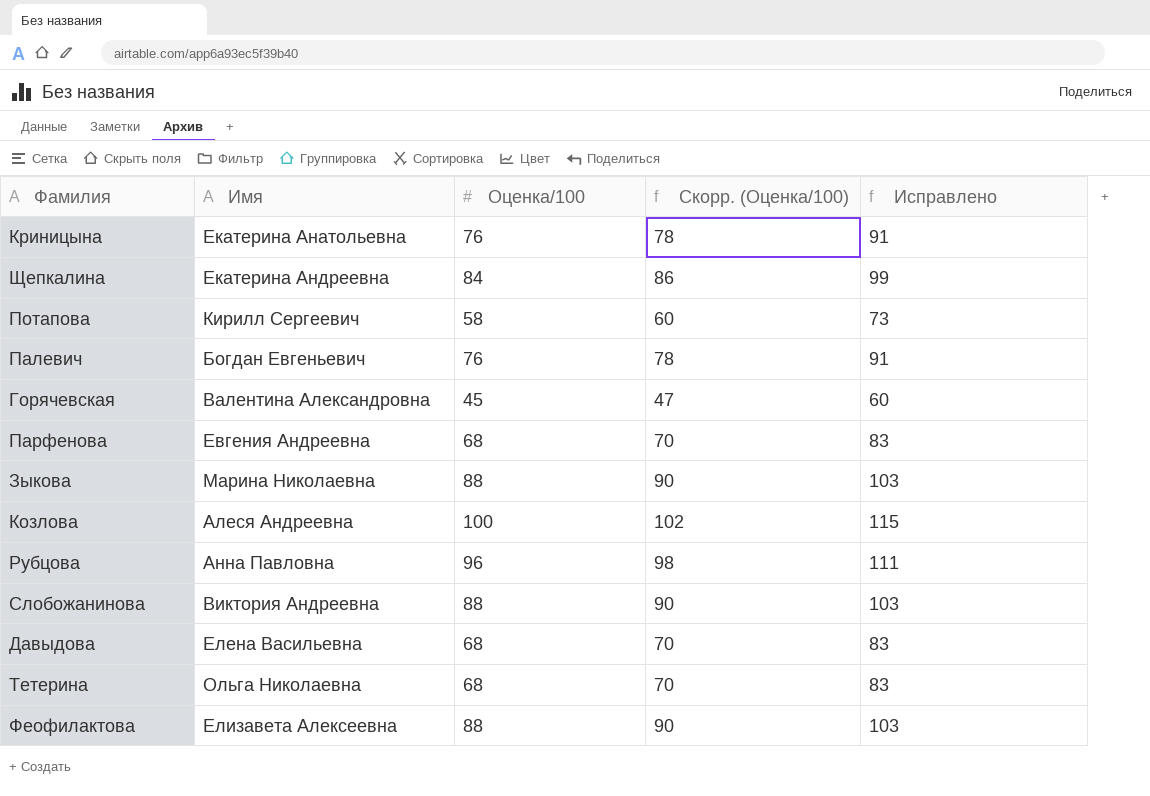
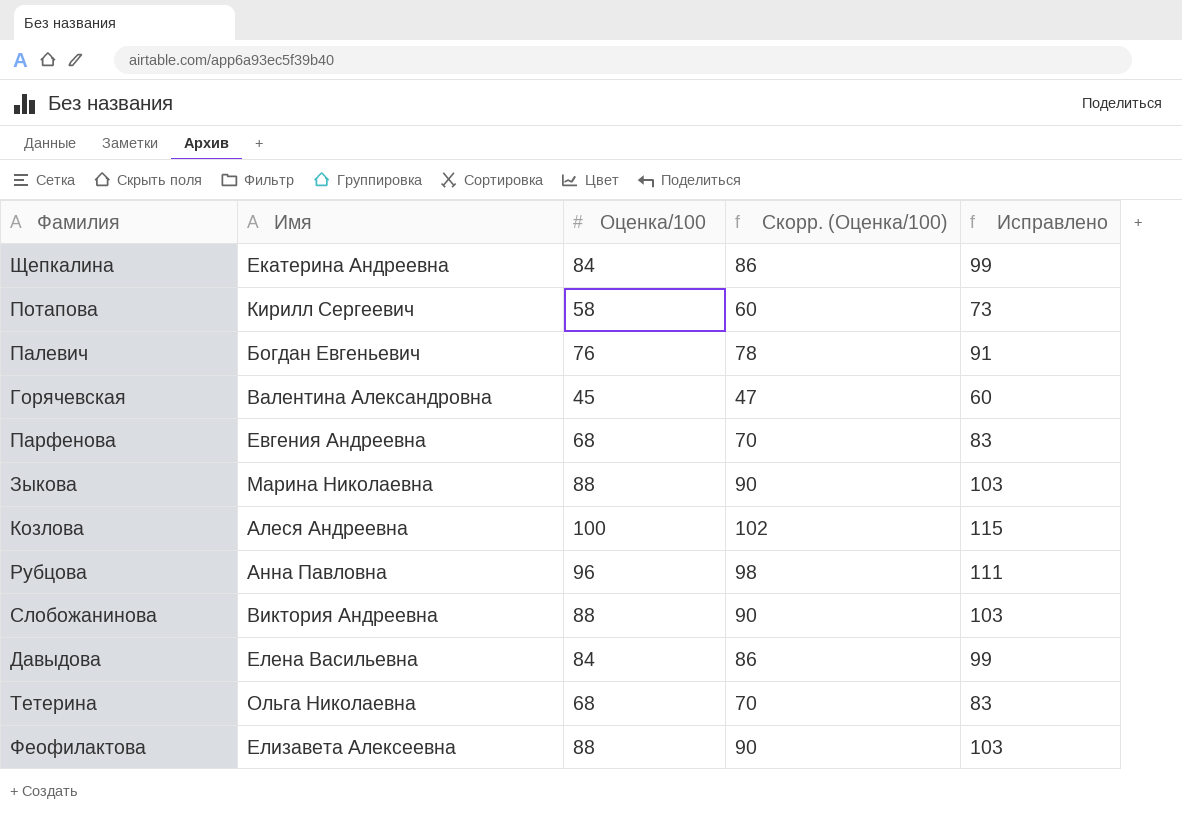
row Криницына: Екатерина Анатольевна | 76 | 78 | 91 -> none
Давыдова | Оценка/100: 68 -> 84
Давыдова | Скорр. (Оценка/100): 70 -> 86
Давыдова | Исправлено: 83 -> 99

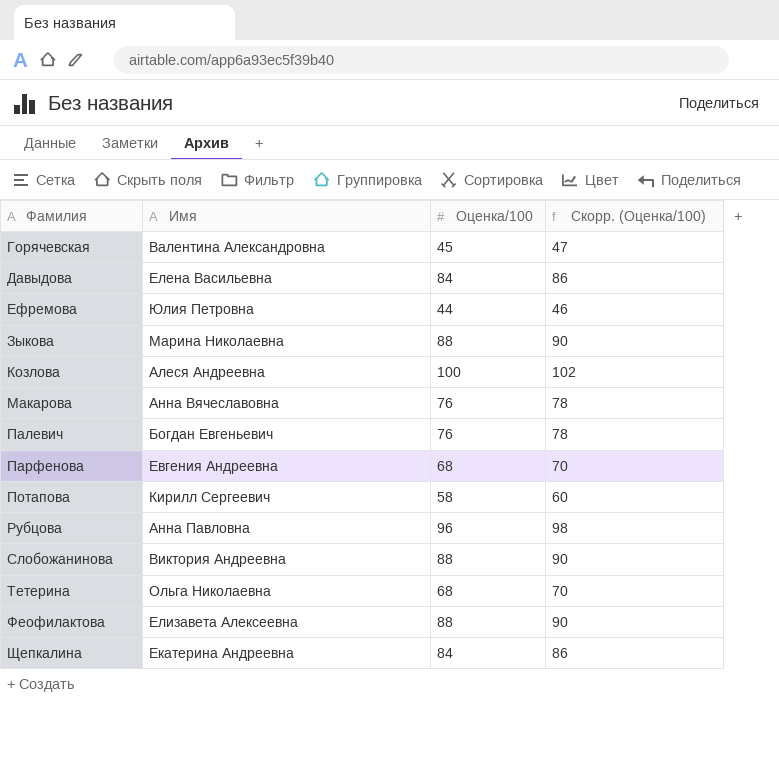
row order: none -> Фамилия ascending
column Исправлено | formula: [Оценка/100] + 15 -> none
row Ефремова: none -> Юлия Петровна | 44 | 46
row Макарова: none -> Анна Вячеславовна | 76 | 78

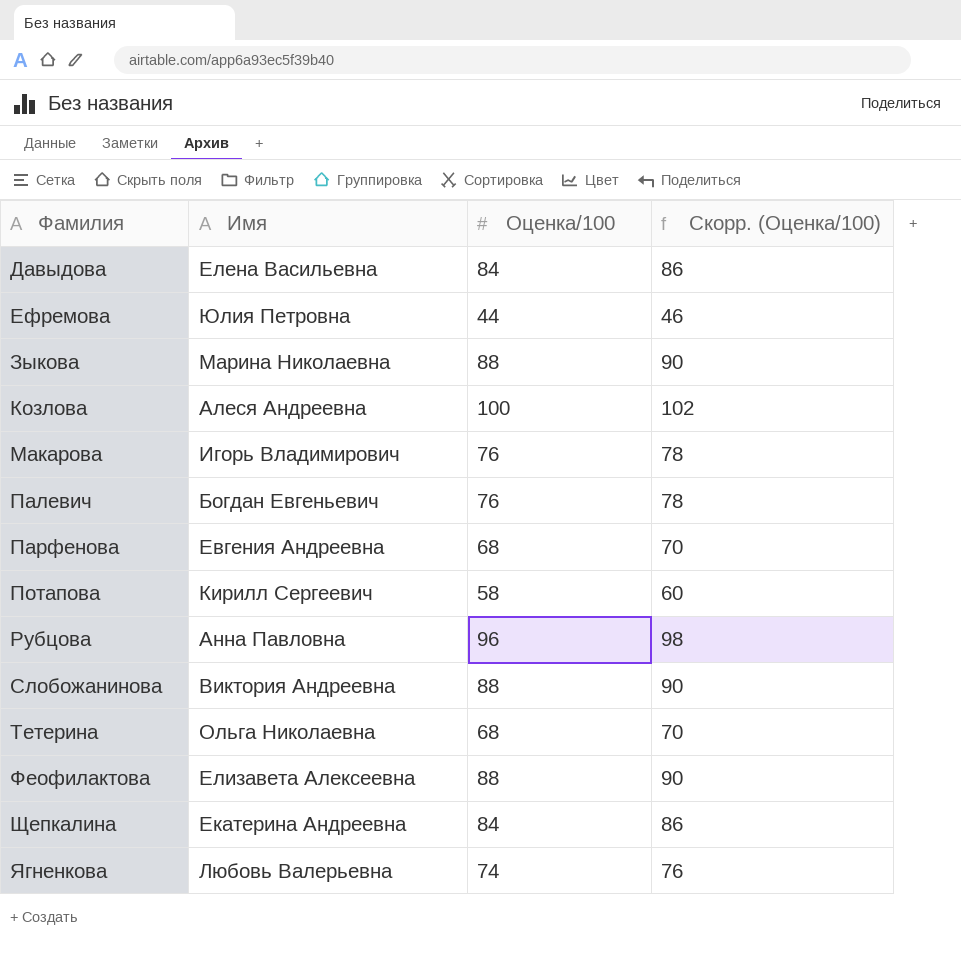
row Горячевская: Валентина Александровна | 45 | 47 -> none
Макарова | Имя: Анна Вячеславовна -> Игорь Владимирович
row Ягненкова: none -> Любовь Валерьевна | 74 | 76

